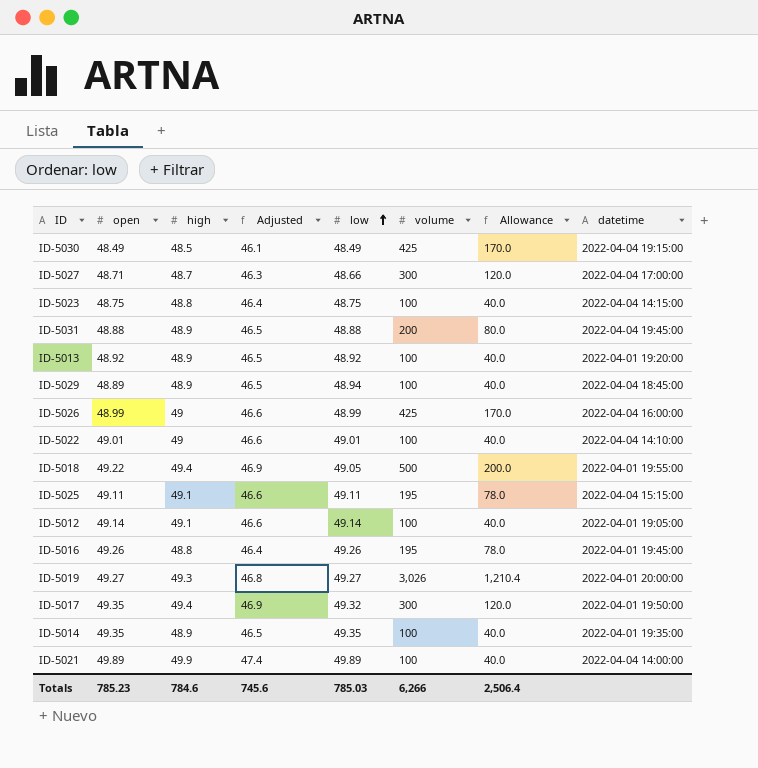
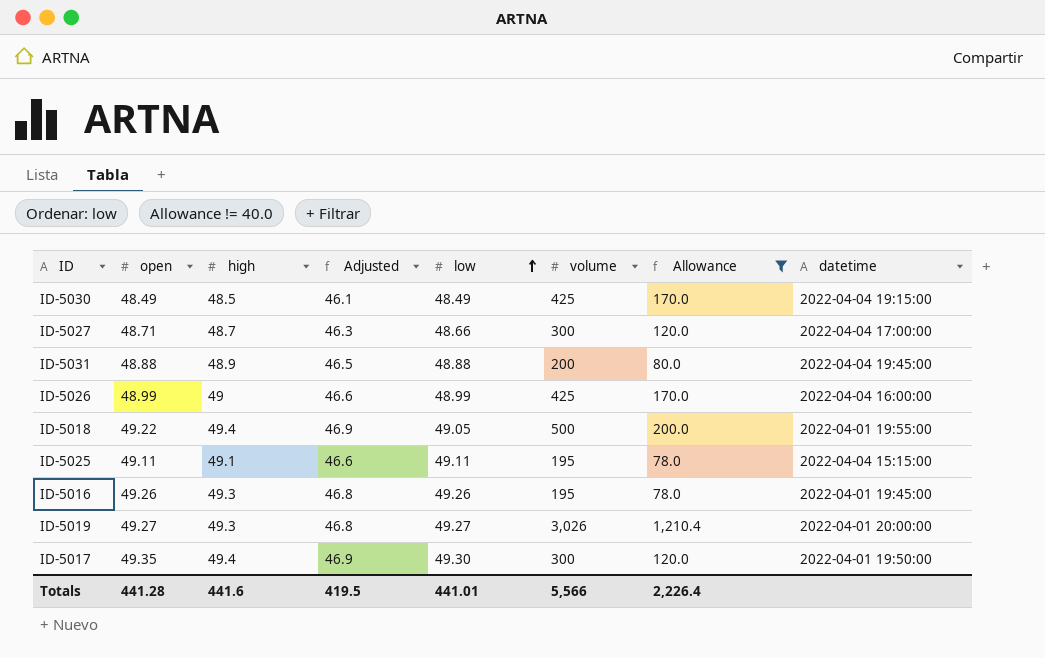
filter: none -> Allowance != 40.0
ID-5016 | high: 48.8 -> 49.3
ID-5016 | Adjusted: 46.4 -> 46.8
ID-5017 | low: 49.32 -> 49.30
Totals | open: 785.23 -> 441.28
Totals | high: 784.6 -> 441.6
Totals | Adjusted: 745.6 -> 419.5
Totals | low: 785.03 -> 441.01
Totals | volume: 6,266 -> 5,566
Totals | Allowance: 2,506.4 -> 2,226.4

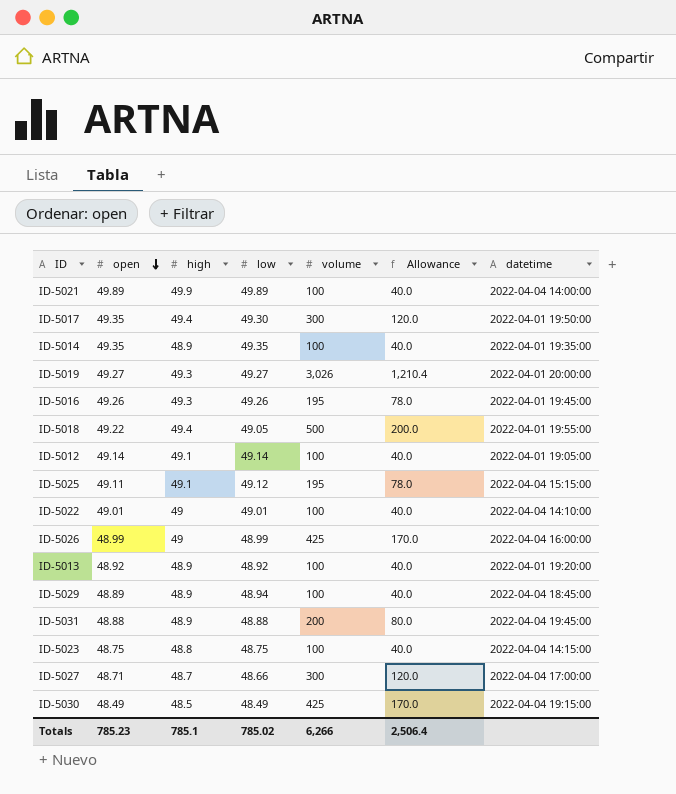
filter: Allowance != 40.0 -> none
row order: low ascending -> open descending
column Adjusted | formula: [high] * 0.95 -> none
ID-5025 | low: 49.11 -> 49.12
Totals | open: 441.28 -> 785.23
Totals | high: 441.6 -> 785.1
Totals | low: 441.01 -> 785.02
Totals | volume: 5,566 -> 6,266
Totals | Allowance: 2,226.4 -> 2,506.4

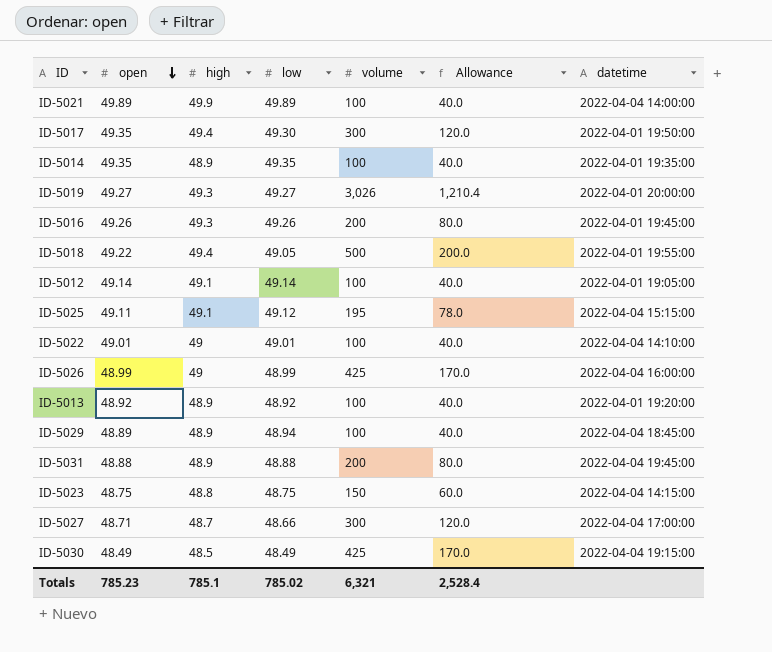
ID-5016 | volume: 195 -> 200
ID-5016 | Allowance: 78.0 -> 80.0
ID-5023 | volume: 100 -> 150
ID-5023 | Allowance: 40.0 -> 60.0
Totals | volume: 6,266 -> 6,321
Totals | Allowance: 2,506.4 -> 2,528.4

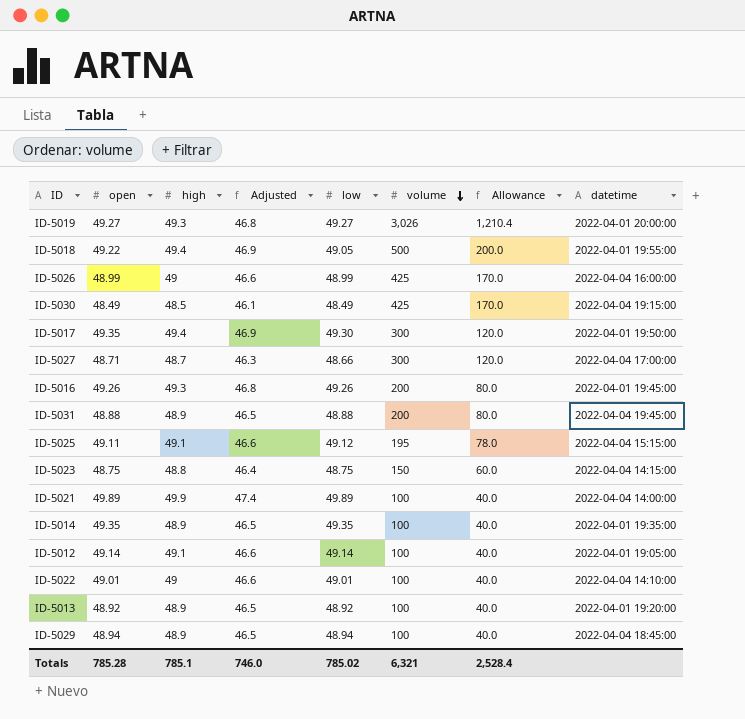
row order: open descending -> volume descending
column Adjusted | formula: none -> [high] * 0.95
ID-5029 | open: 48.89 -> 48.94
Totals | open: 785.23 -> 785.28

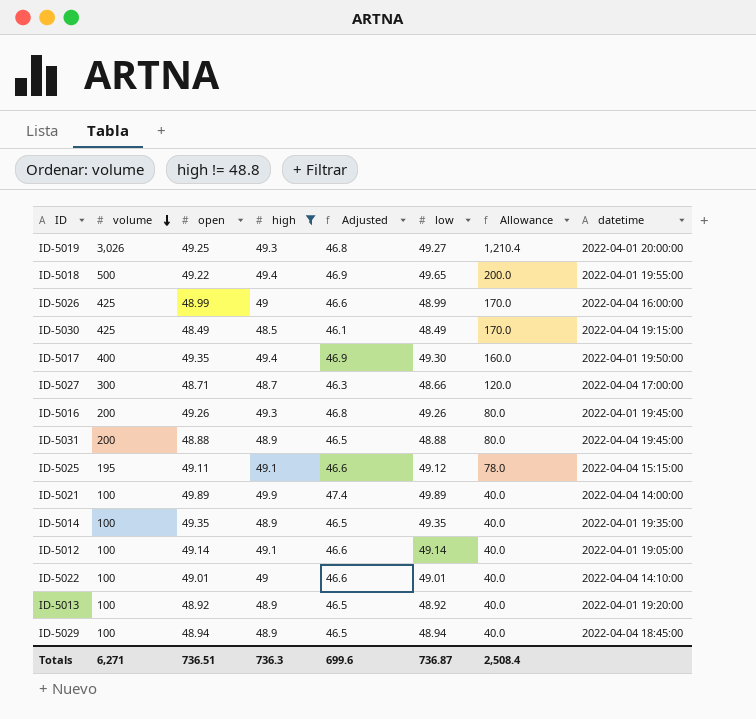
filter: none -> high != 48.8
column volume | position: 6 -> 2
ID-5019 | open: 49.27 -> 49.25
ID-5018 | low: 49.05 -> 49.65
ID-5017 | volume: 300 -> 400
ID-5017 | Allowance: 120.0 -> 160.0
Totals | volume: 6,321 -> 6,271
Totals | open: 785.28 -> 736.51
Totals | high: 785.1 -> 736.3
Totals | Adjusted: 746.0 -> 699.6
Totals | low: 785.02 -> 736.87
Totals | Allowance: 2,528.4 -> 2,508.4

